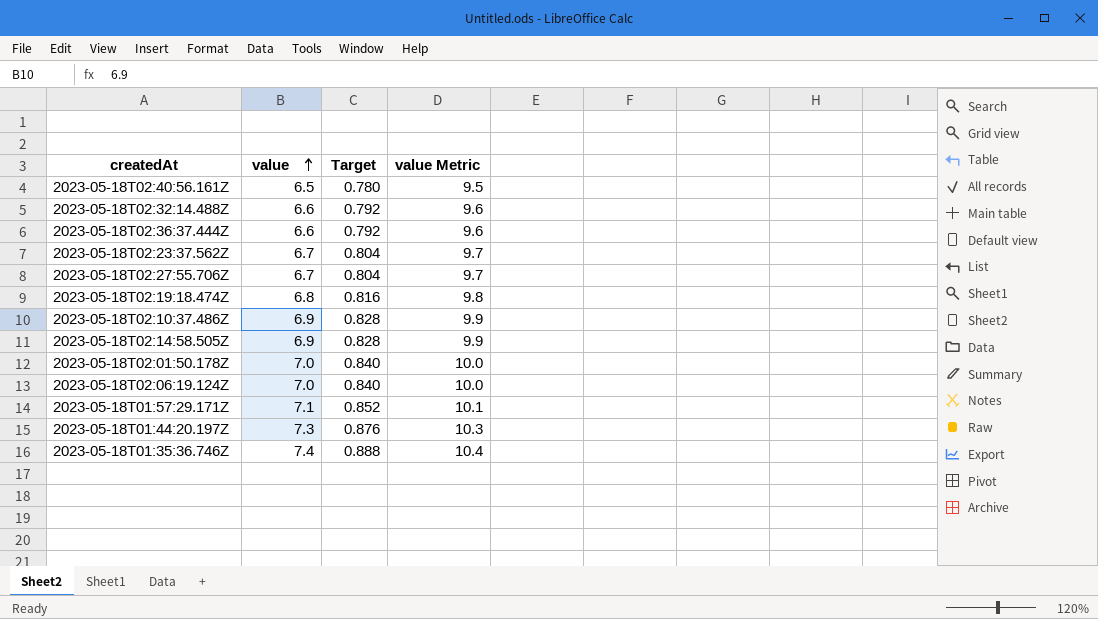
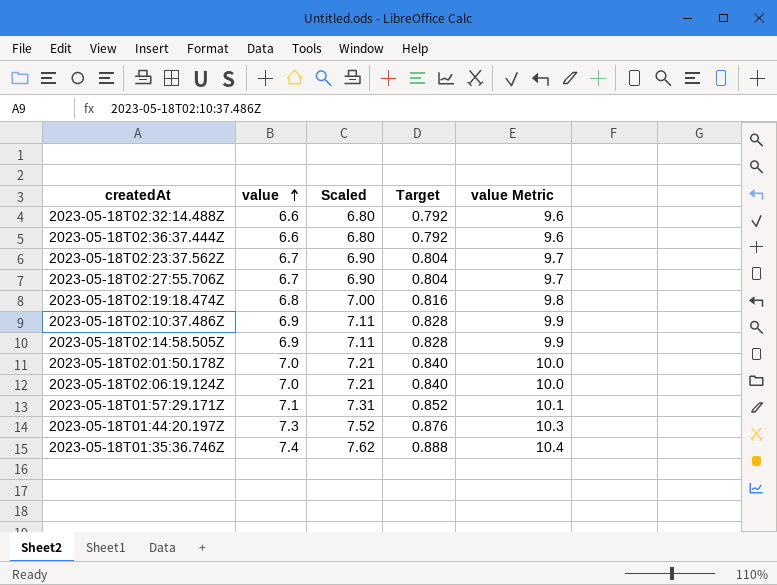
column Scaled | formula: none -> [value] * 1.03
row 2023-05-18T02:40:56.161Z: 6.5 | 0.780 | 9.5 -> none

